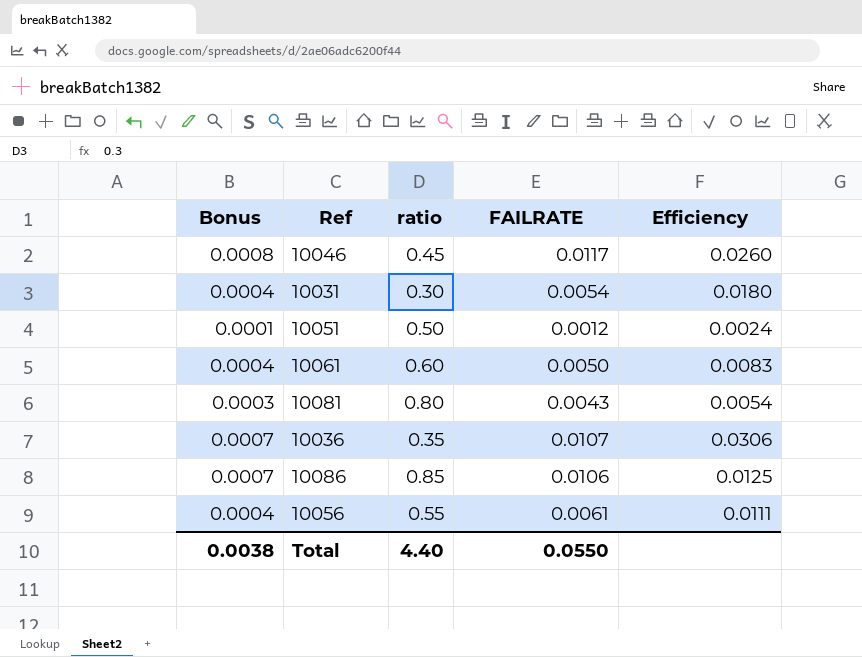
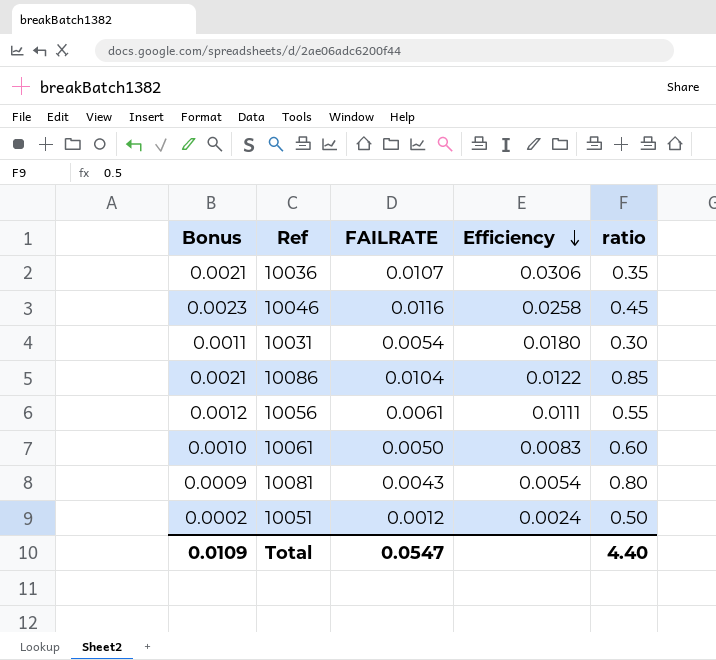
row order: none -> Efficiency descending
column Bonus | formula: [FAILRATE] * 0.07 -> [FAILRATE] * 0.2
column ratio | position: 3 -> 5
10046 | FAILRATE: 0.0117 -> 0.0116
10046 | Efficiency: 0.0260 -> 0.0258
10086 | FAILRATE: 0.0106 -> 0.0104
10086 | Efficiency: 0.0125 -> 0.0122
Total | Bonus: 0.0038 -> 0.0109
Total | FAILRATE: 0.0550 -> 0.0547

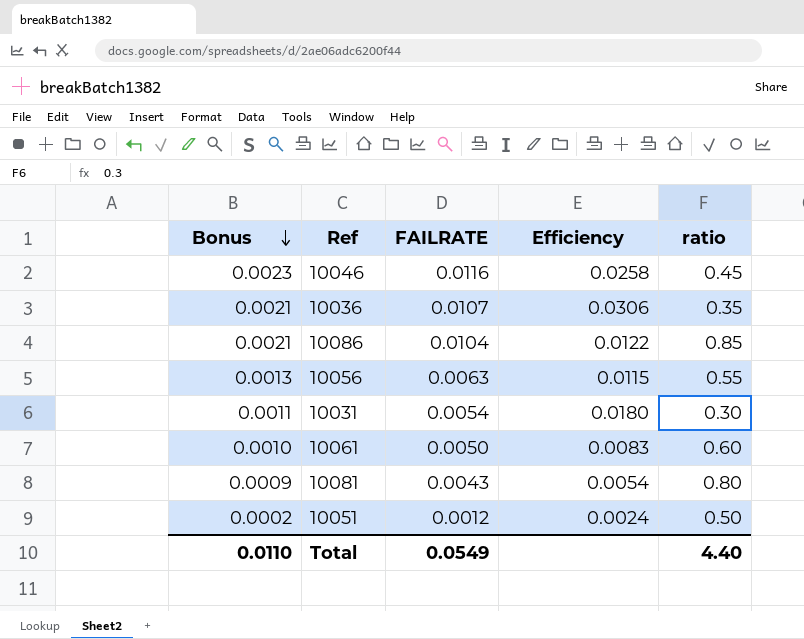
row order: Efficiency descending -> Bonus descending
10056 | Bonus: 0.0012 -> 0.0013
10056 | FAILRATE: 0.0061 -> 0.0063
10056 | Efficiency: 0.0111 -> 0.0115
Total | Bonus: 0.0109 -> 0.0110
Total | FAILRATE: 0.0547 -> 0.0549

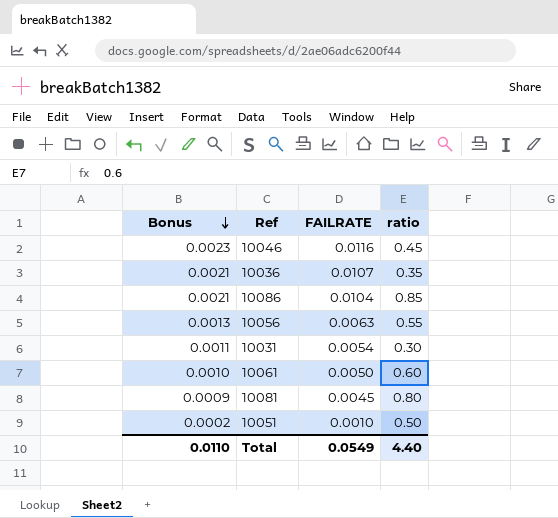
column Efficiency | formula: [FAILRATE] / [ratio] -> none
10081 | FAILRATE: 0.0043 -> 0.0045
10051 | FAILRATE: 0.0012 -> 0.0010

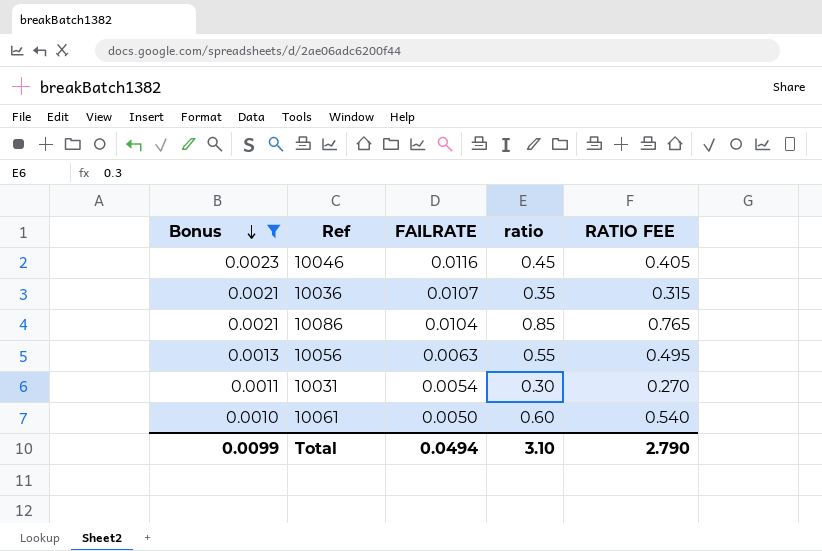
filter: none -> Bonus >= 0.0010
column RATIO FEE | formula: none -> [ratio] * 0.9
Total | Bonus: 0.0110 -> 0.0099
Total | FAILRATE: 0.0549 -> 0.0494
Total | ratio: 4.40 -> 3.10

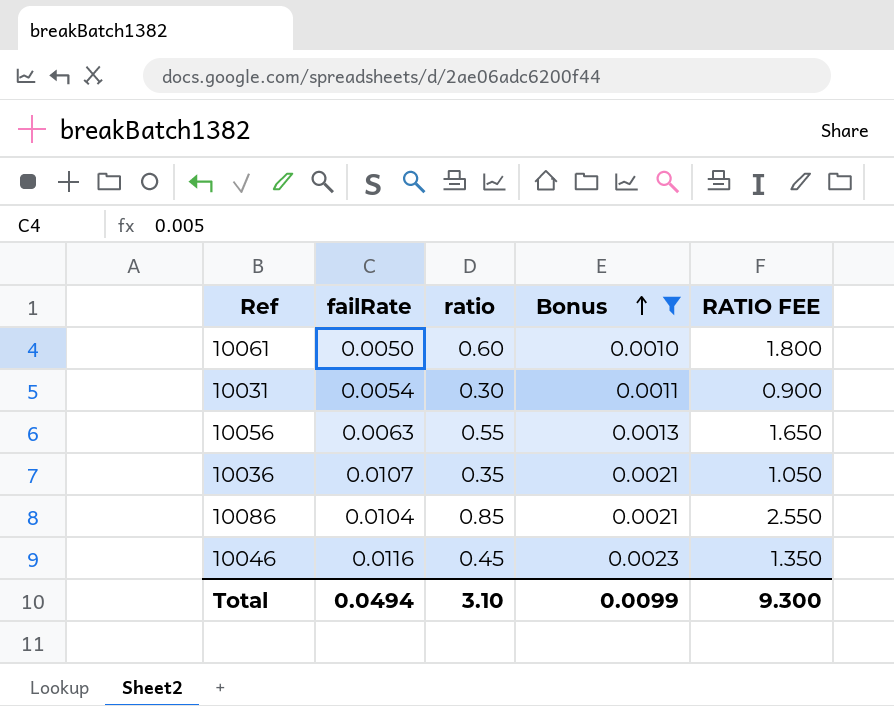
row order: Bonus descending -> Bonus ascending
column name: FAILRATE -> failRate
column Bonus | position: 1 -> 4
column RATIO FEE | formula: [ratio] * 0.9 -> [ratio] * 3
Total | RATIO FEE: 2.790 -> 9.300

